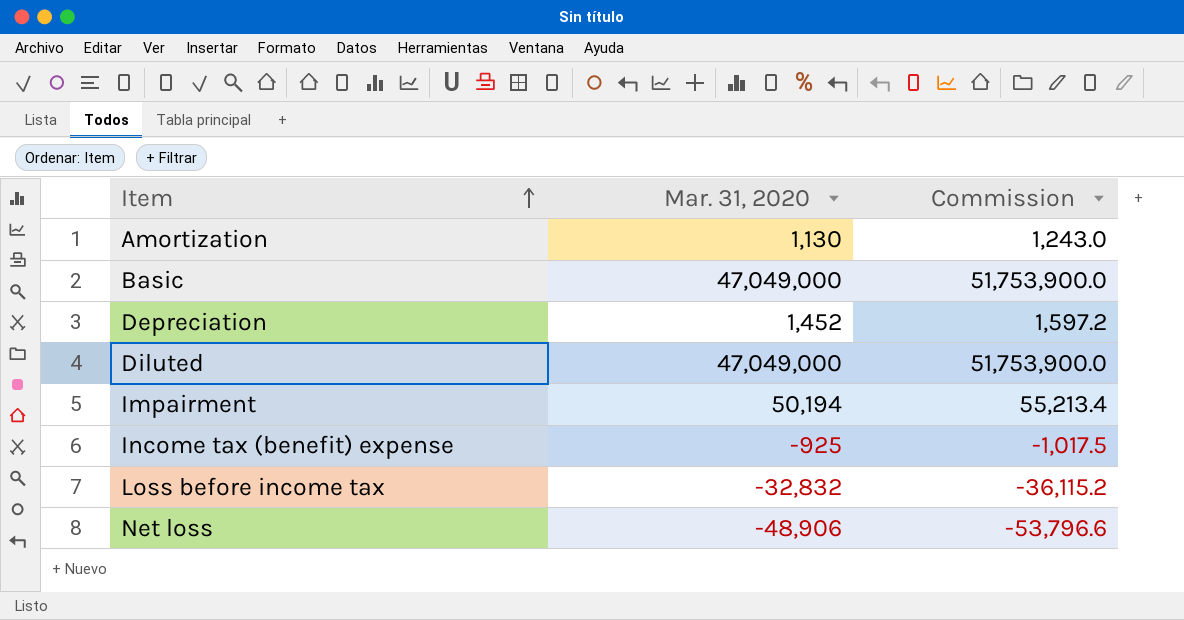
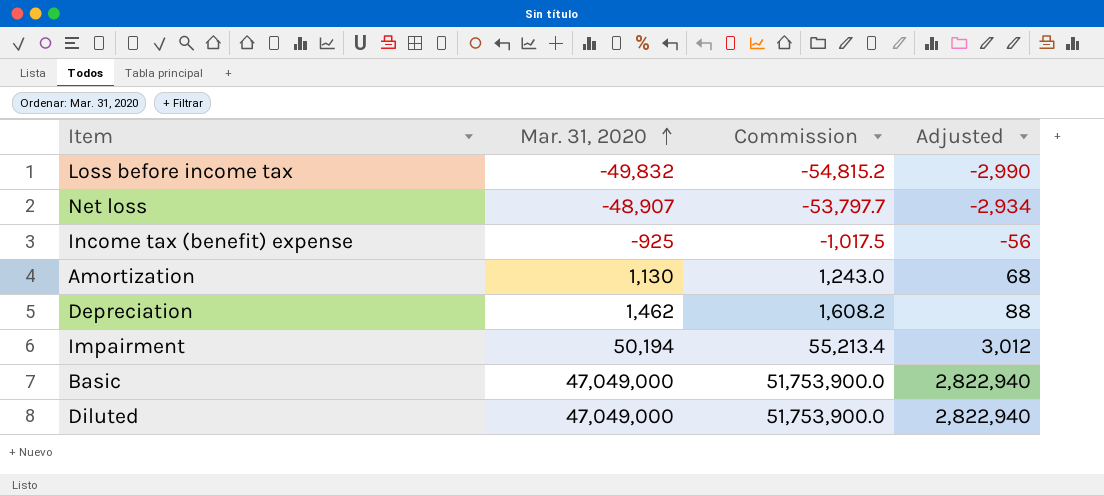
row order: Item ascending -> Mar. 31, 2020 ascending
column Adjusted | formula: none -> [Mar. 31, 2020] * 0.06
Loss before income tax | Mar. 31, 2020: -32,832 -> -49,832
Loss before income tax | Commission: -36,115.2 -> -54,815.2
Net loss | Mar. 31, 2020: -48,906 -> -48,907
Net loss | Commission: -53,796.6 -> -53,797.7
Depreciation | Mar. 31, 2020: 1,452 -> 1,462
Depreciation | Commission: 1,597.2 -> 1,608.2

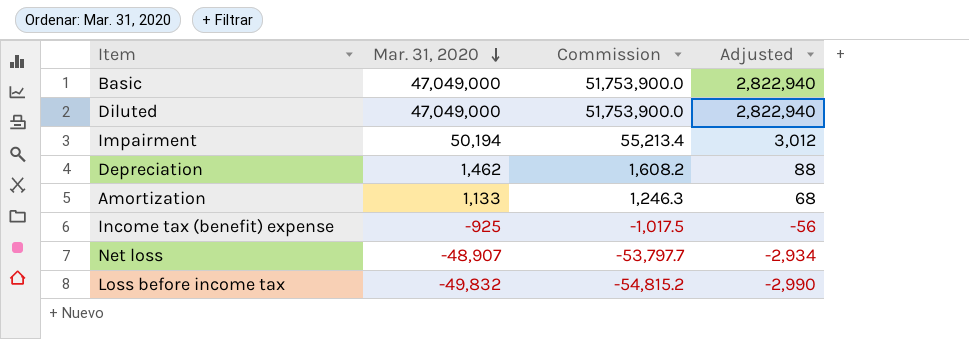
row order: Mar. 31, 2020 ascending -> Mar. 31, 2020 descending
Amortization | Mar. 31, 2020: 1,130 -> 1,133
Amortization | Commission: 1,243.0 -> 1,246.3

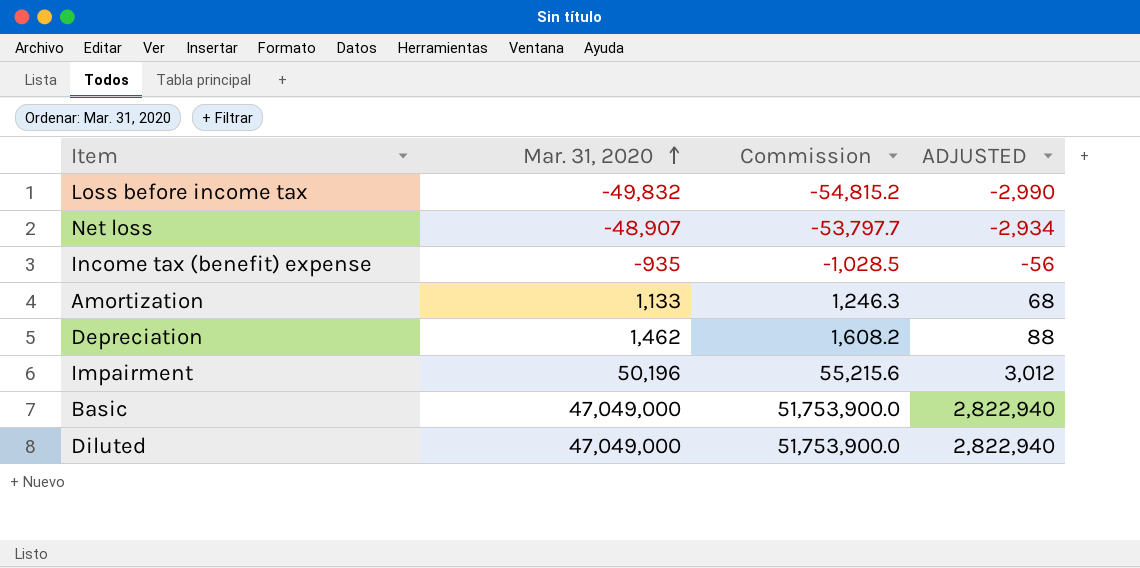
row order: Mar. 31, 2020 descending -> Mar. 31, 2020 ascending
column name: Adjusted -> ADJUSTED
Income tax (benefit) expense | Mar. 31, 2020: -925 -> -935
Income tax (benefit) expense | Commission: -1,017.5 -> -1,028.5
Impairment | Mar. 31, 2020: 50,194 -> 50,196
Impairment | Commission: 55,213.4 -> 55,215.6

